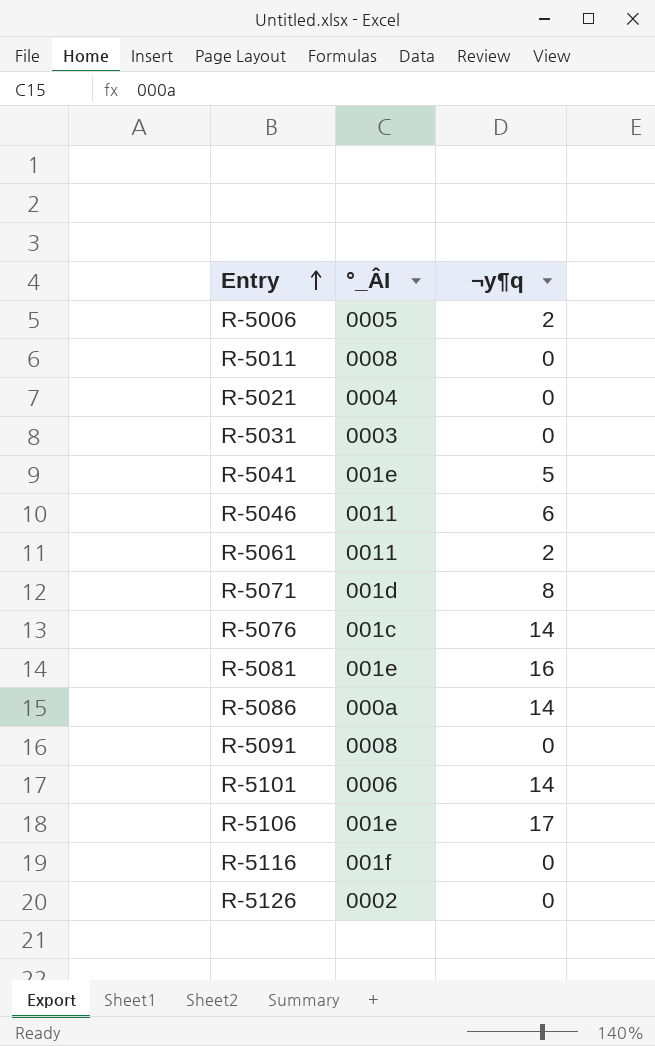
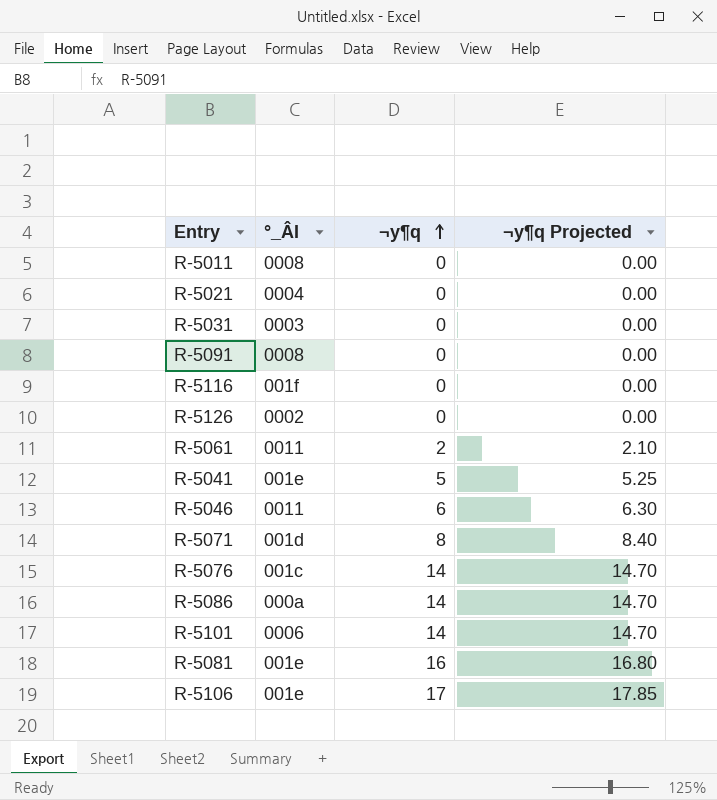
row order: Entry ascending -> ¬y¶q ascending
column ¬y¶q Projected | formula: none -> [¬y¶q] * 1.05
row R-5006: 0005 | 2 -> none

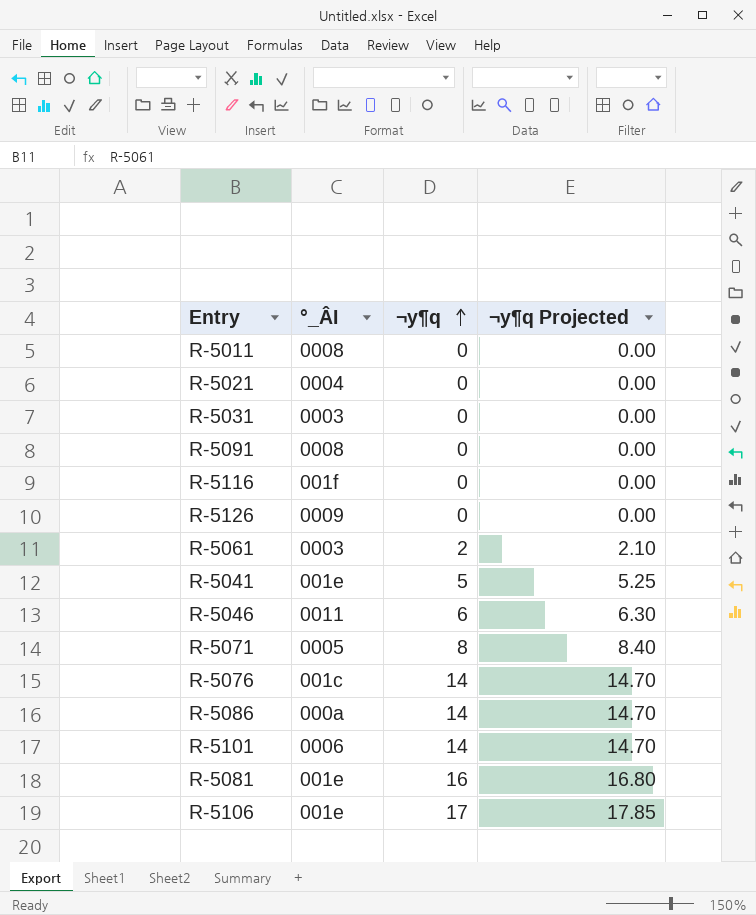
R-5126 | °_ÂI: 0002 -> 0009
R-5061 | °_ÂI: 0011 -> 0003
R-5071 | °_ÂI: 001d -> 0005

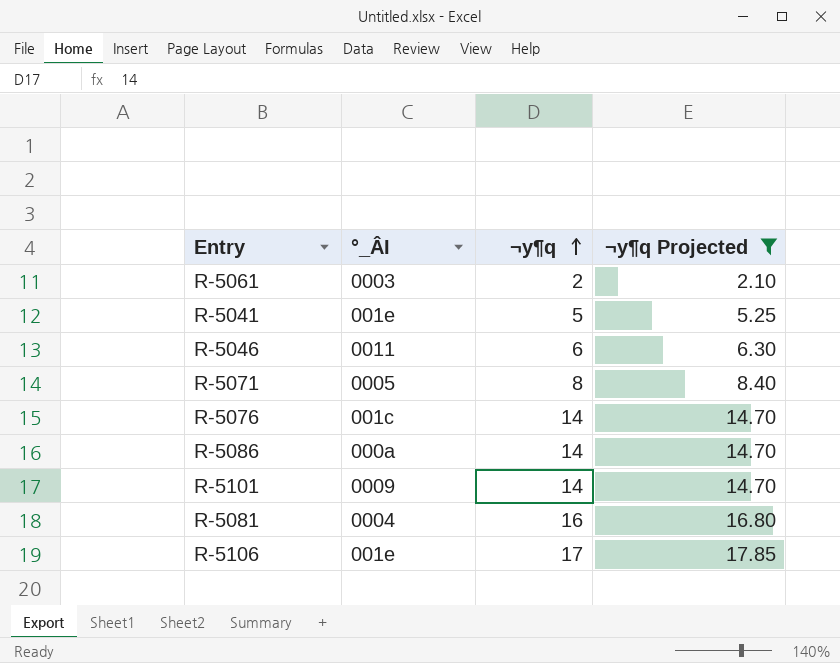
filter: none -> ¬y¶q Projected != 0.00
R-5101 | °_ÂI: 0006 -> 0009
R-5081 | °_ÂI: 001e -> 0004

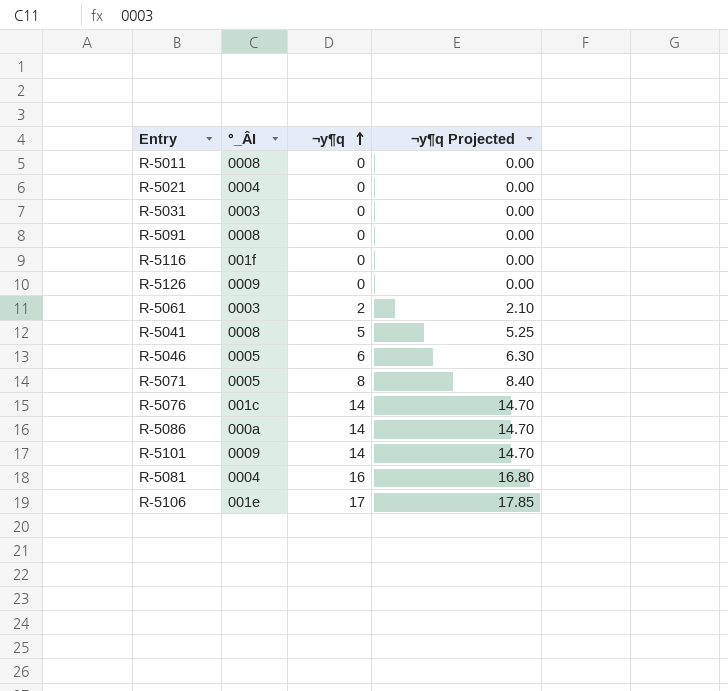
filter: ¬y¶q Projected != 0.00 -> none
R-5041 | °_ÂI: 001e -> 0008
R-5046 | °_ÂI: 0011 -> 0005

